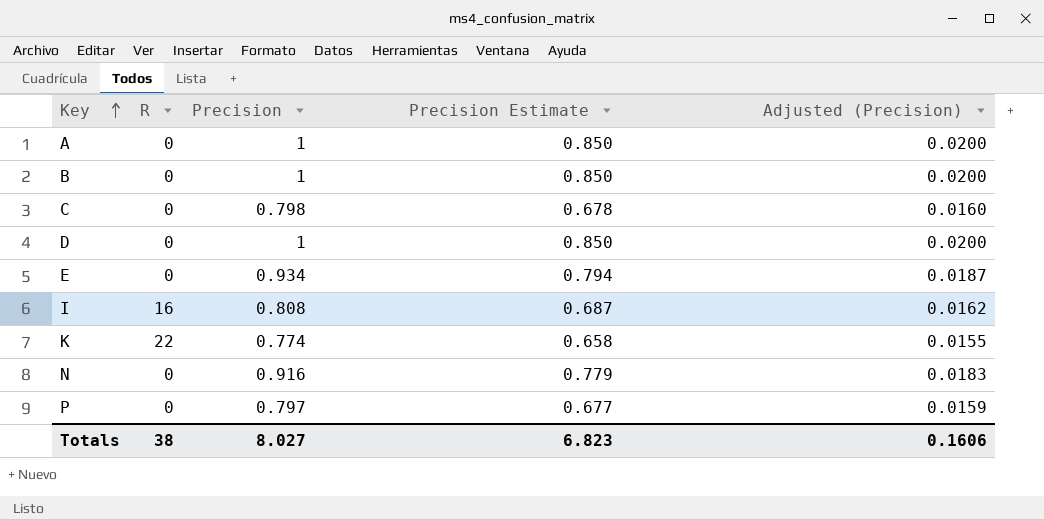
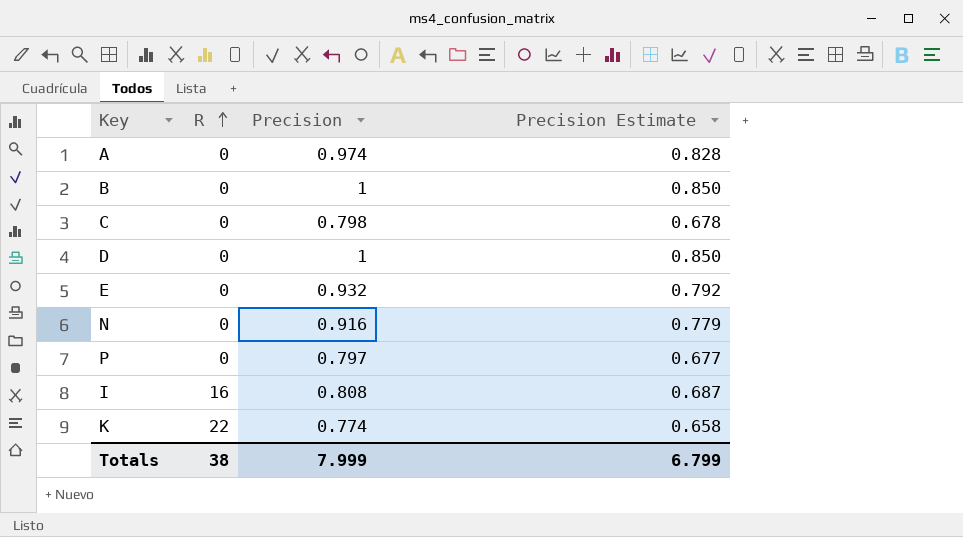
row order: Key ascending -> R ascending
column Adjusted (Precision) | formula: [Precision] * 0.02 -> none
A | Precision: 1 -> 0.974
A | Precision Estimate: 0.850 -> 0.828
E | Precision: 0.934 -> 0.932
E | Precision Estimate: 0.794 -> 0.792
Totals | Precision: 8.027 -> 7.999
Totals | Precision Estimate: 6.823 -> 6.799

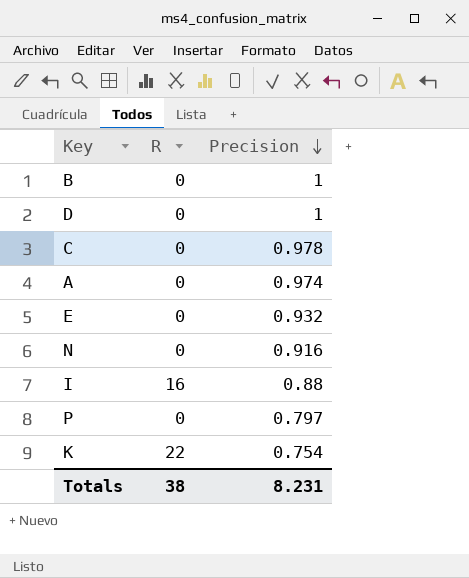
row order: R ascending -> Precision descending
column Precision Estimate | formula: [Precision] * 0.85 -> none
C | Precision: 0.798 -> 0.978
I | Precision: 0.808 -> 0.88
K | Precision: 0.774 -> 0.754
Totals | Precision: 7.999 -> 8.231

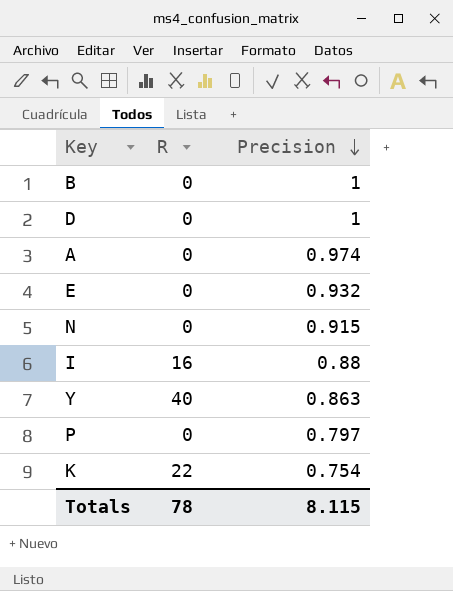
row C: 0 | 0.978 -> none
N | Precision: 0.916 -> 0.915
row Y: none -> 40 | 0.863
Totals | R: 38 -> 78
Totals | Precision: 8.231 -> 8.115

